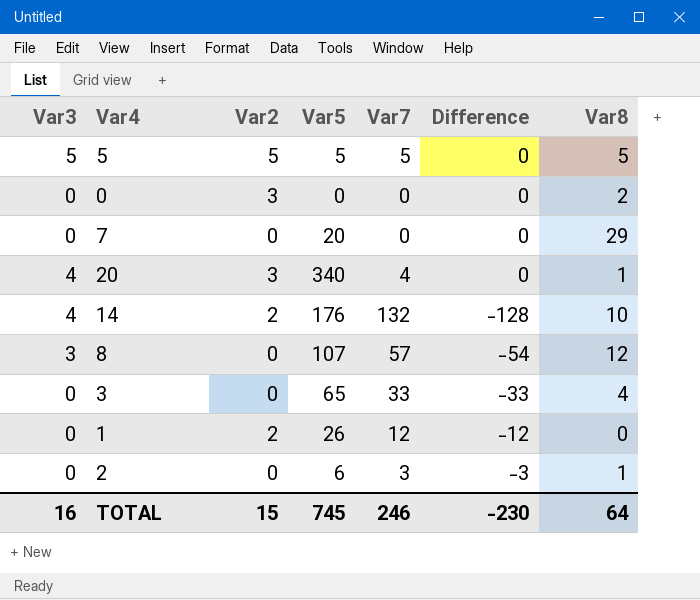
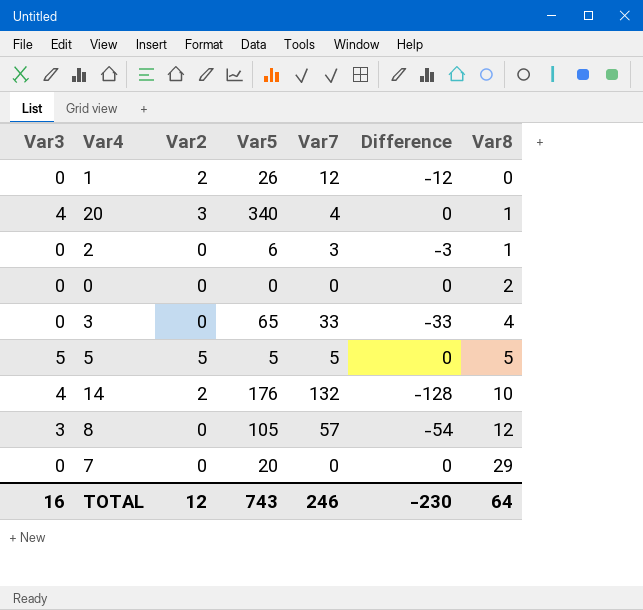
row order: none -> Var8 ascending
0 | Var2: 3 -> 0
8 | Var5: 107 -> 105
TOTAL | Var2: 15 -> 12
TOTAL | Var5: 745 -> 743

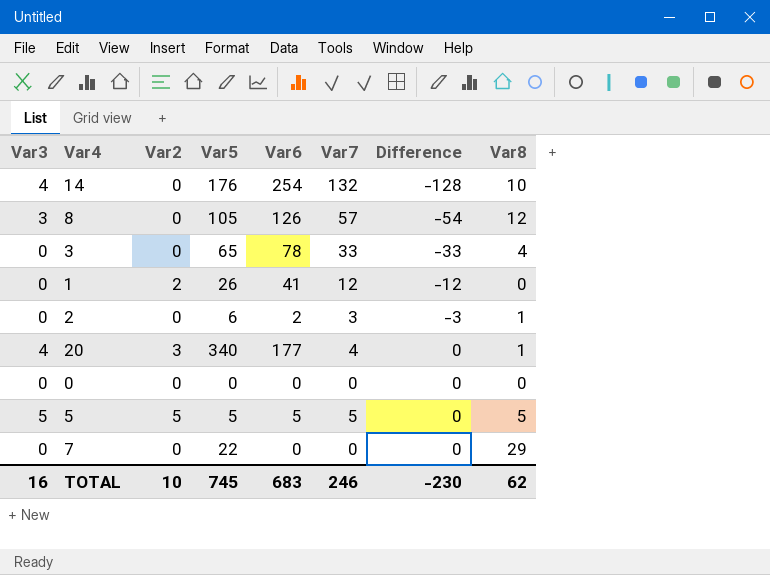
row order: Var8 ascending -> Difference ascending
column Var6 | position: none -> 5
14 | Var2: 2 -> 0
0 | Var8: 2 -> 0
7 | Var5: 20 -> 22
TOTAL | Var2: 12 -> 10
TOTAL | Var5: 743 -> 745
TOTAL | Var8: 64 -> 62

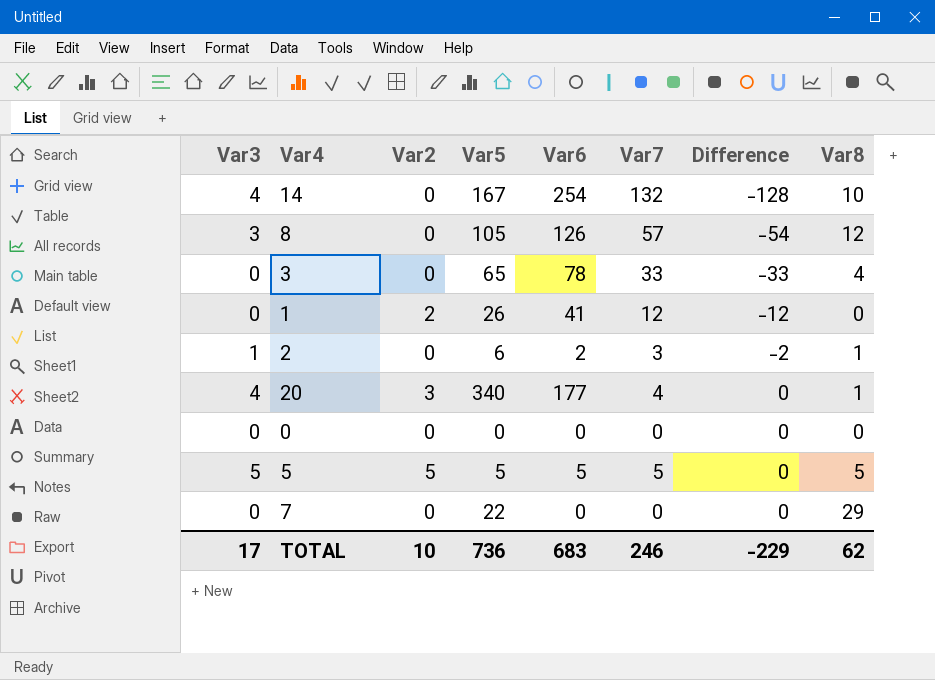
14 | Var5: 176 -> 167
2 | Var3: 0 -> 1
2 | Difference: -3 -> -2
TOTAL | Var3: 16 -> 17
TOTAL | Var5: 745 -> 736
TOTAL | Difference: -230 -> -229

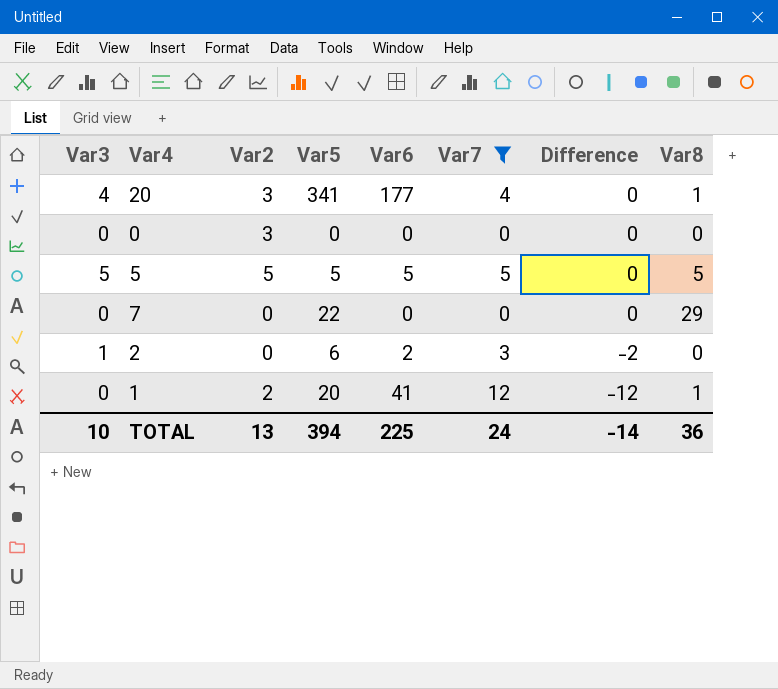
filter: none -> Var7 <= 12
row order: Difference ascending -> Difference descending
20 | Var5: 340 -> 341
0 | Var2: 0 -> 3
2 | Var8: 1 -> 0
1 | Var5: 26 -> 20
1 | Var8: 0 -> 1
TOTAL | Var3: 17 -> 10
TOTAL | Var2: 10 -> 13
TOTAL | Var5: 736 -> 394
TOTAL | Var6: 683 -> 225
TOTAL | Var7: 246 -> 24
TOTAL | Difference: -229 -> -14
TOTAL | Var8: 62 -> 36

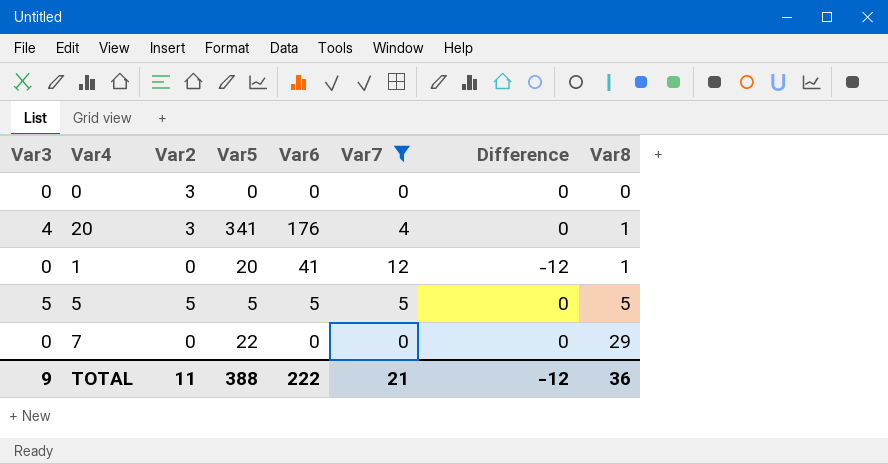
row order: Difference descending -> Var8 ascending
row 2: 1 | 0 | 6 | 2 | 3 | -2 | 0 -> none
20 | Var6: 177 -> 176
1 | Var2: 2 -> 0
TOTAL | Var3: 10 -> 9
TOTAL | Var2: 13 -> 11
TOTAL | Var5: 394 -> 388
TOTAL | Var6: 225 -> 222
TOTAL | Var7: 24 -> 21
TOTAL | Difference: -14 -> -12

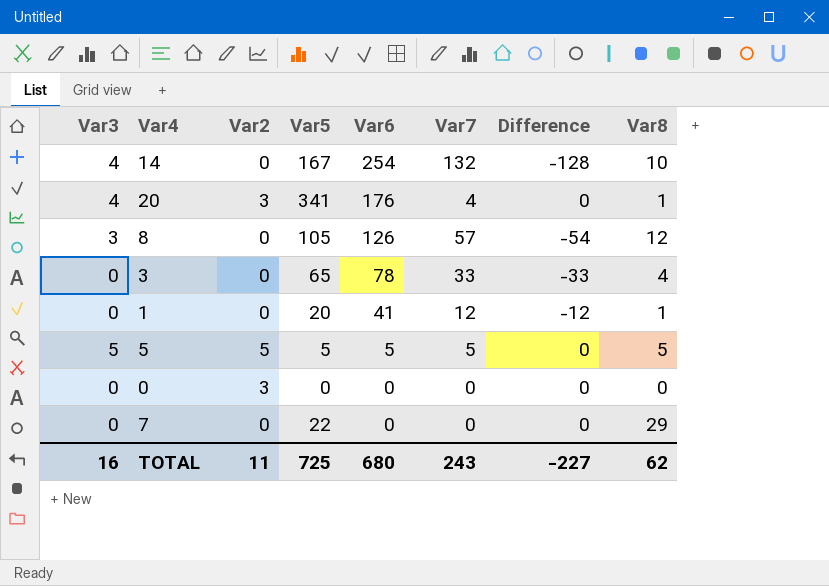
filter: Var7 <= 12 -> none
row order: Var8 ascending -> Var6 descending
TOTAL | Var3: 9 -> 16
TOTAL | Var5: 388 -> 725
TOTAL | Var6: 222 -> 680
TOTAL | Var7: 21 -> 243
TOTAL | Difference: -12 -> -227
TOTAL | Var8: 36 -> 62

